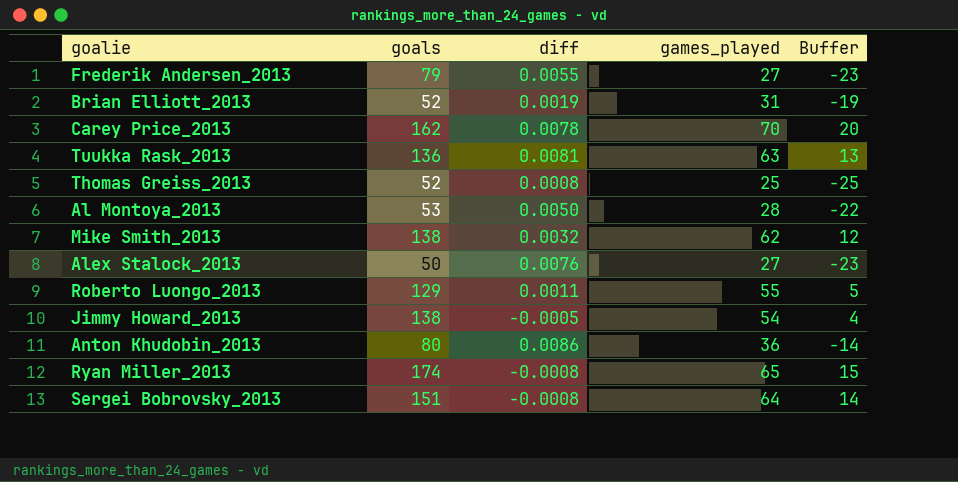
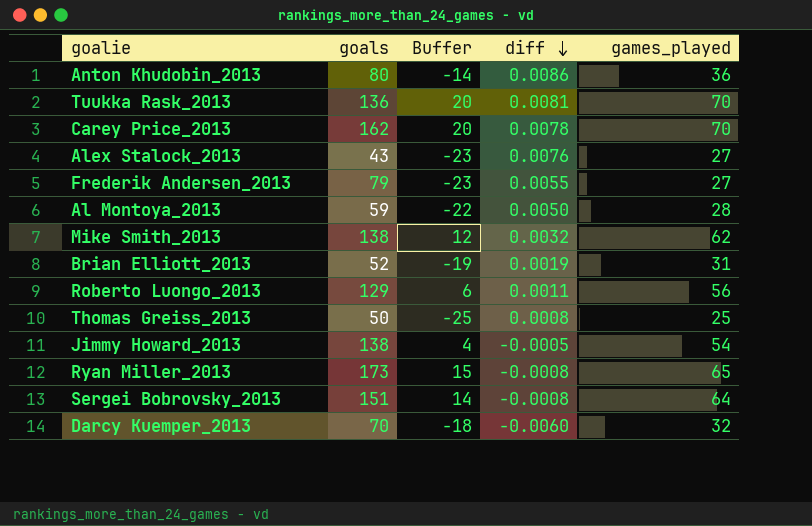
row order: none -> diff descending
column Buffer | position: 5 -> 3
Tuukka Rask_2013 | Buffer: 13 -> 20
Tuukka Rask_2013 | games_played: 63 -> 70
Alex Stalock_2013 | goals: 50 -> 43
Al Montoya_2013 | goals: 53 -> 59
Roberto Luongo_2013 | Buffer: 5 -> 6
Roberto Luongo_2013 | games_played: 55 -> 56
Thomas Greiss_2013 | goals: 52 -> 50
Ryan Miller_2013 | goals: 174 -> 173
row Darcy Kuemper_2013: none -> 70 | -18 | -0.0060 | 32

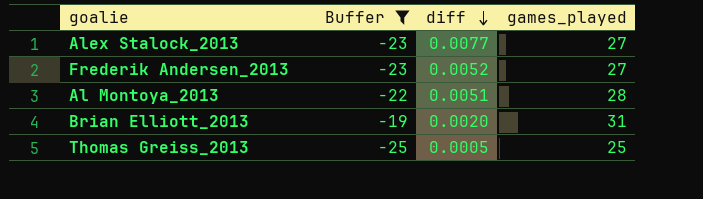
filter: none -> Buffer <= -19
column goals | position: 2 -> none
Alex Stalock_2013 | diff: 0.0076 -> 0.0077
Frederik Andersen_2013 | diff: 0.0055 -> 0.0052
Al Montoya_2013 | diff: 0.0050 -> 0.0051
Brian Elliott_2013 | diff: 0.0019 -> 0.0020
Thomas Greiss_2013 | diff: 0.0008 -> 0.0005

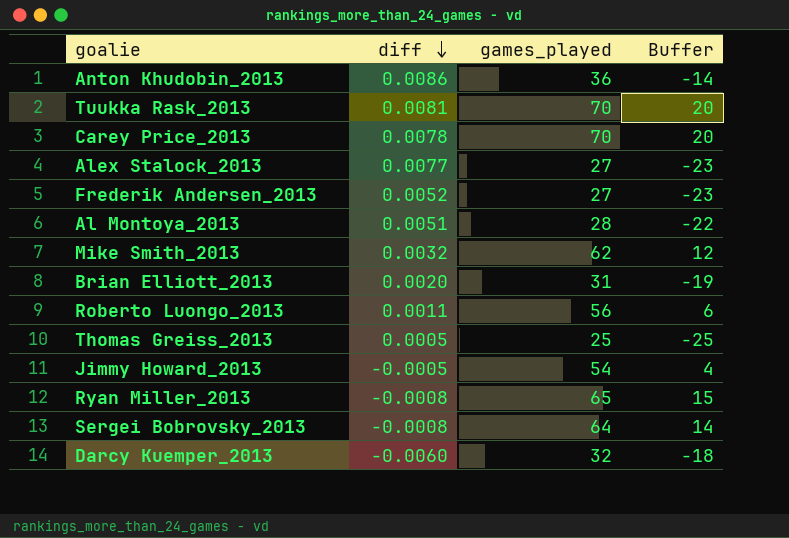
filter: Buffer <= -19 -> none
column Buffer | position: 2 -> 4

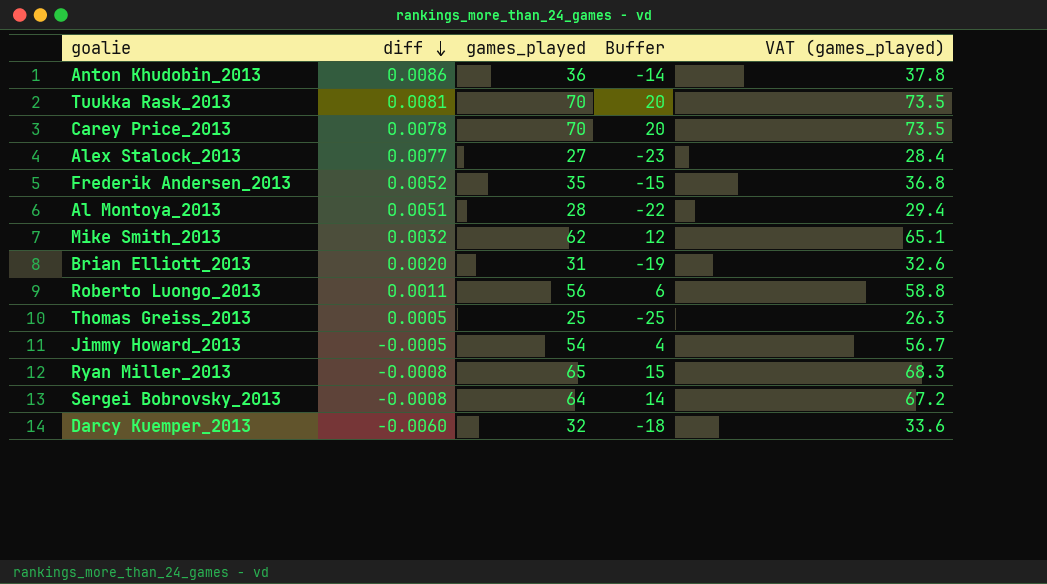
column VAT (games_played) | formula: none -> [games_played] * 1.05
Frederik Andersen_2013 | games_played: 27 -> 35
Frederik Andersen_2013 | Buffer: -23 -> -15

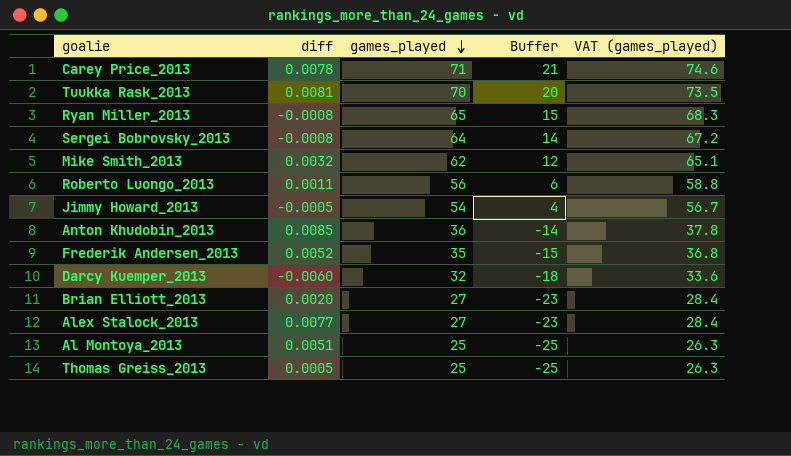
row order: diff descending -> games_played descending
Carey Price_2013 | games_played: 70 -> 71
Carey Price_2013 | Buffer: 20 -> 21
Carey Price_2013 | VAT (games_played): 73.5 -> 74.6
Anton Khudobin_2013 | diff: 0.0086 -> 0.0085
Brian Elliott_2013 | games_played: 31 -> 27
Brian Elliott_2013 | Buffer: -19 -> -23
Brian Elliott_2013 | VAT (games_played): 32.6 -> 28.4
Al Montoya_2013 | games_played: 28 -> 25
Al Montoya_2013 | Buffer: -22 -> -25
Al Montoya_2013 | VAT (games_played): 29.4 -> 26.3

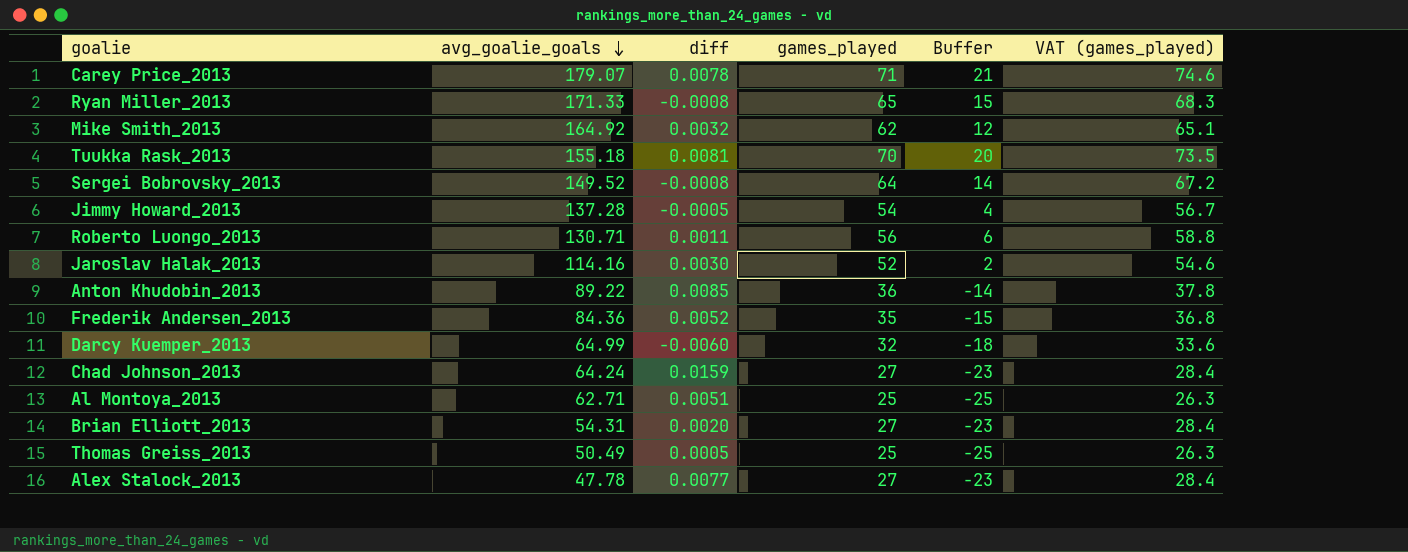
row order: games_played descending -> avg_goalie_goals descending
column avg_goalie_goals | position: none -> 2
row Jaroslav Halak_2013: none -> 114.16 | 0.0030 | 52 | 2 | 54.6
row Chad Johnson_2013: none -> 64.24 | 0.0159 | 27 | -23 | 28.4

